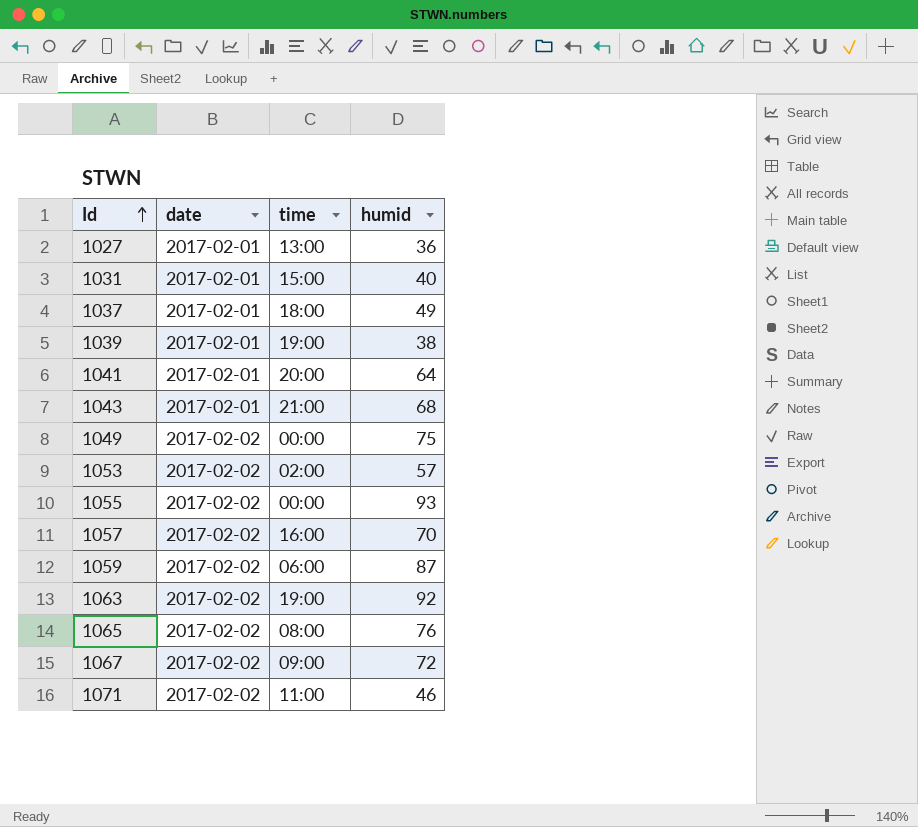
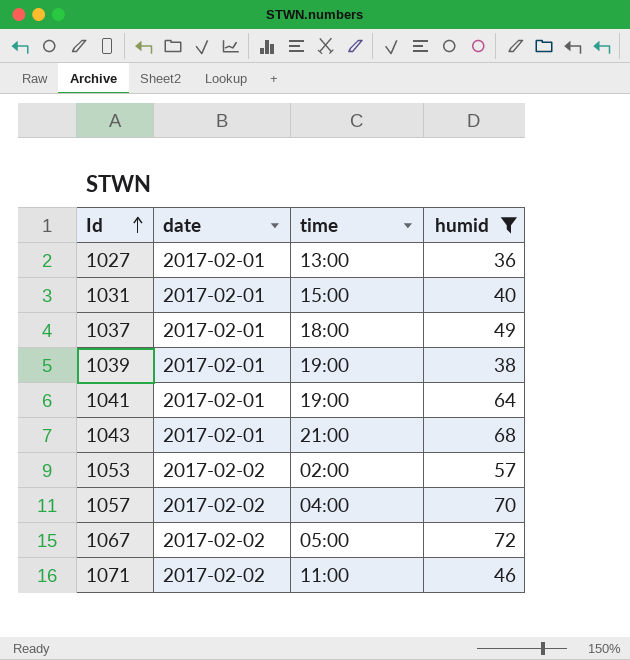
filter: none -> humid <= 72
1041 | time: 20:00 -> 19:00
1057 | time: 16:00 -> 04:00
1067 | time: 09:00 -> 05:00

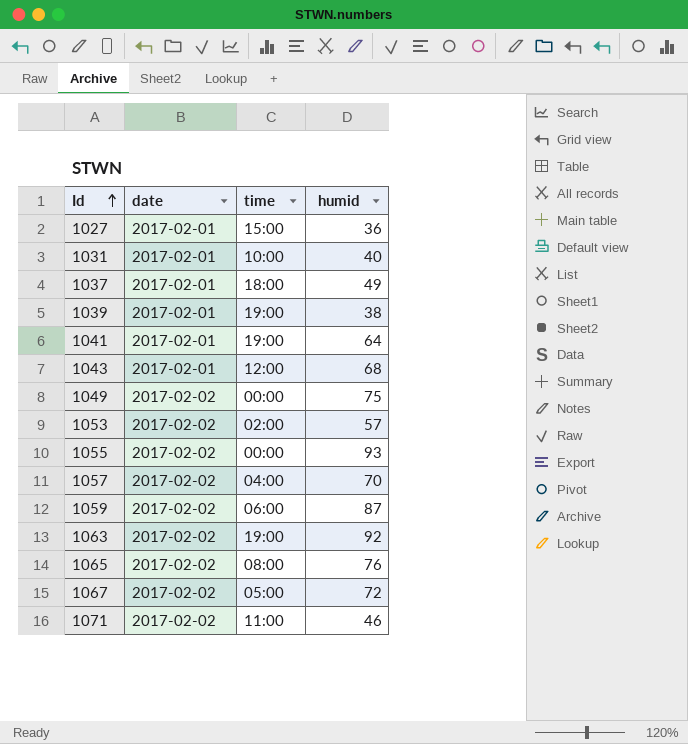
filter: humid <= 72 -> none
1027 | time: 13:00 -> 15:00
1031 | time: 15:00 -> 10:00
1043 | time: 21:00 -> 12:00

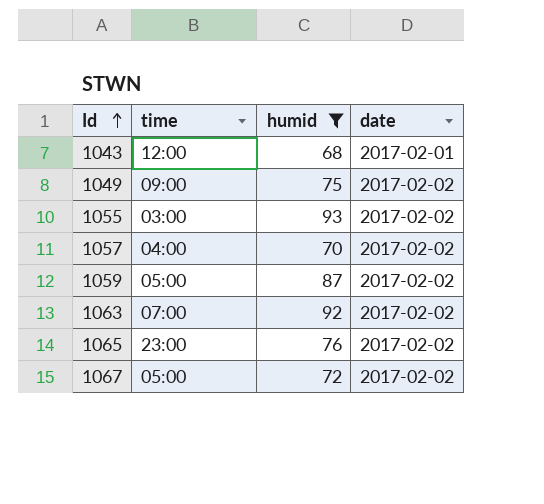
filter: none -> humid >= 68
column date | position: 2 -> 4
1049 | time: 00:00 -> 09:00
1055 | time: 00:00 -> 03:00
1059 | time: 06:00 -> 05:00
1063 | time: 19:00 -> 07:00
1065 | time: 08:00 -> 23:00

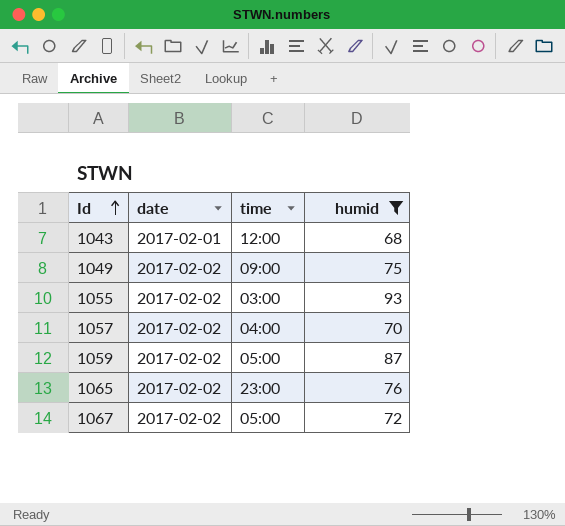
column date | position: 4 -> 2
row 1063: 07:00 | 92 | 2017-02-02 -> none

